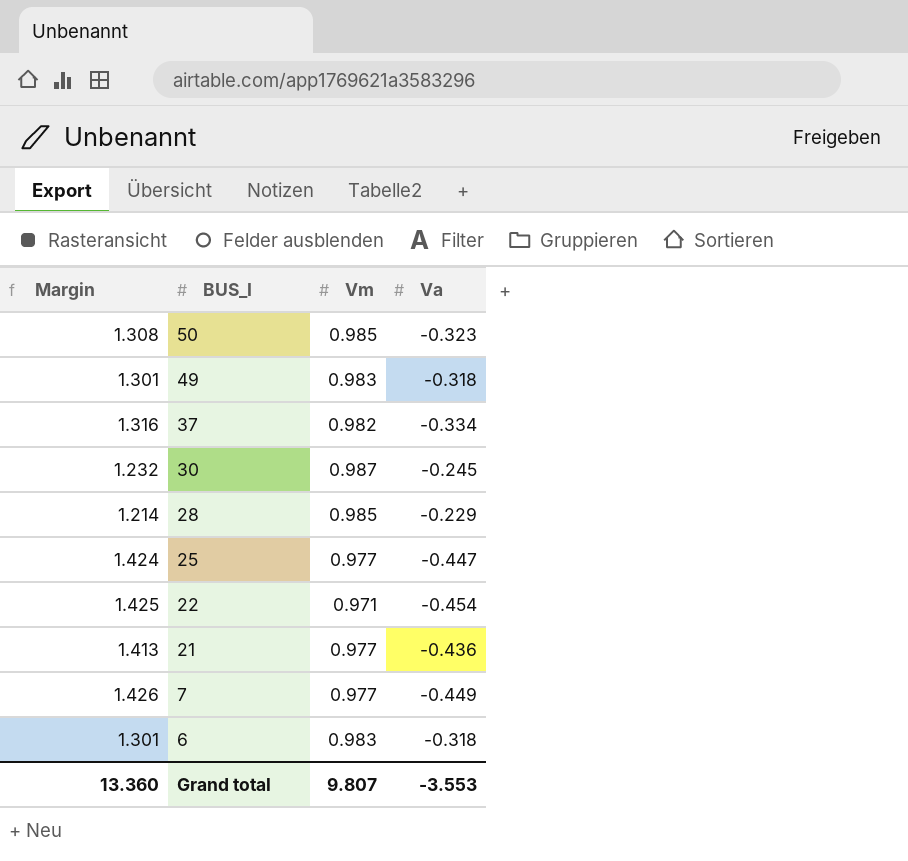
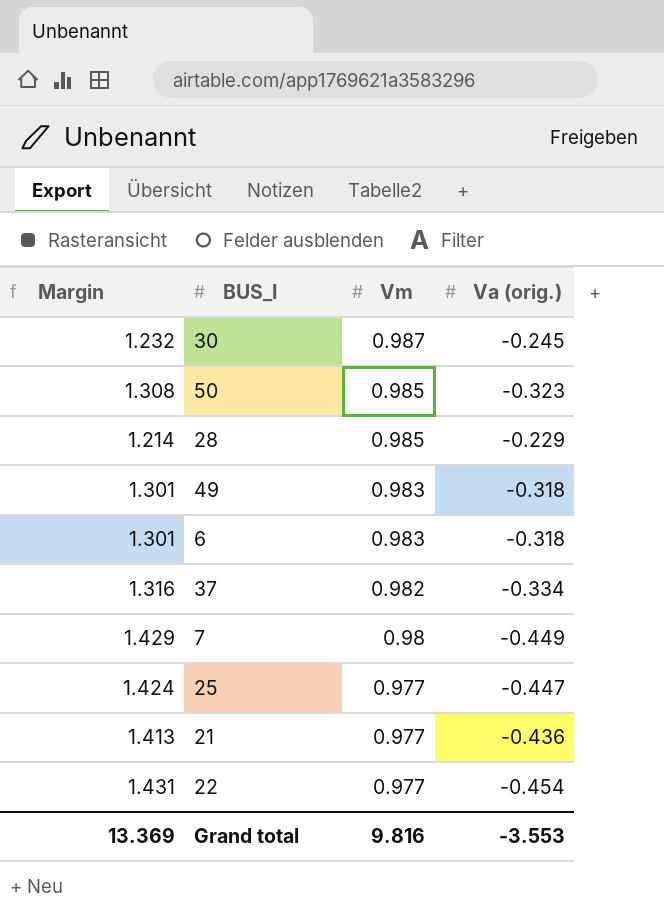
row order: BUS_I descending -> Vm descending
column name: Va -> Va (orig.)
7 | Margin: 1.426 -> 1.429
7 | Vm: 0.977 -> 0.98
22 | Margin: 1.425 -> 1.431
22 | Vm: 0.971 -> 0.977
Grand total | Margin: 13.360 -> 13.369
Grand total | Vm: 9.807 -> 9.816

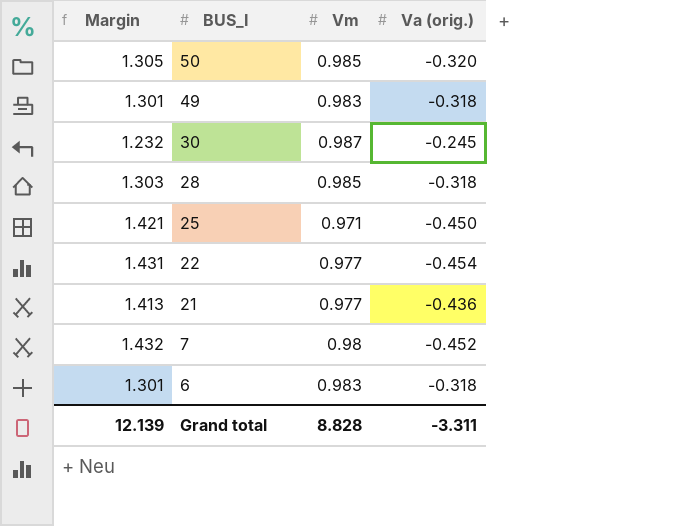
row order: Vm descending -> BUS_I descending
row 37: 1.316 | 0.982 | -0.334 -> none
50 | Margin: 1.308 -> 1.305
50 | Va (orig.): -0.323 -> -0.320
28 | Margin: 1.214 -> 1.303
28 | Va (orig.): -0.229 -> -0.318
25 | Margin: 1.424 -> 1.421
25 | Vm: 0.977 -> 0.971
25 | Va (orig.): -0.447 -> -0.450
7 | Margin: 1.429 -> 1.432
7 | Va (orig.): -0.449 -> -0.452
Grand total | Margin: 13.369 -> 12.139
Grand total | Vm: 9.816 -> 8.828
Grand total | Va (orig.): -3.553 -> -3.311

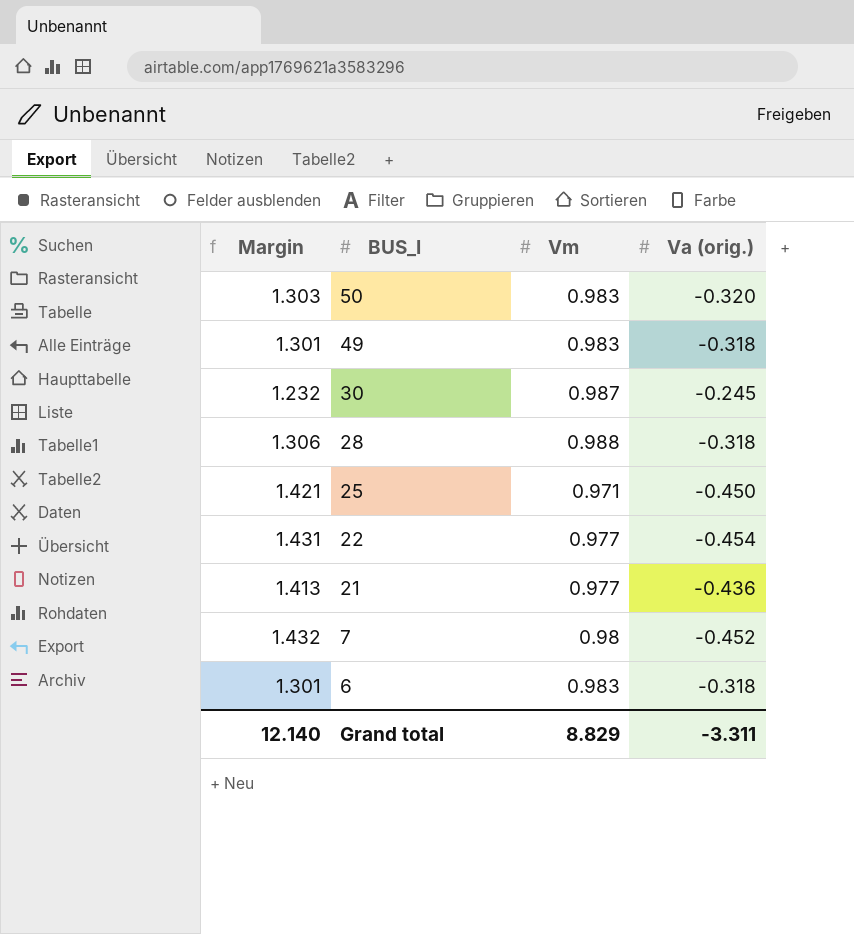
50 | Margin: 1.305 -> 1.303
50 | Vm: 0.985 -> 0.983
28 | Margin: 1.303 -> 1.306
28 | Vm: 0.985 -> 0.988
Grand total | Margin: 12.139 -> 12.140
Grand total | Vm: 8.828 -> 8.829

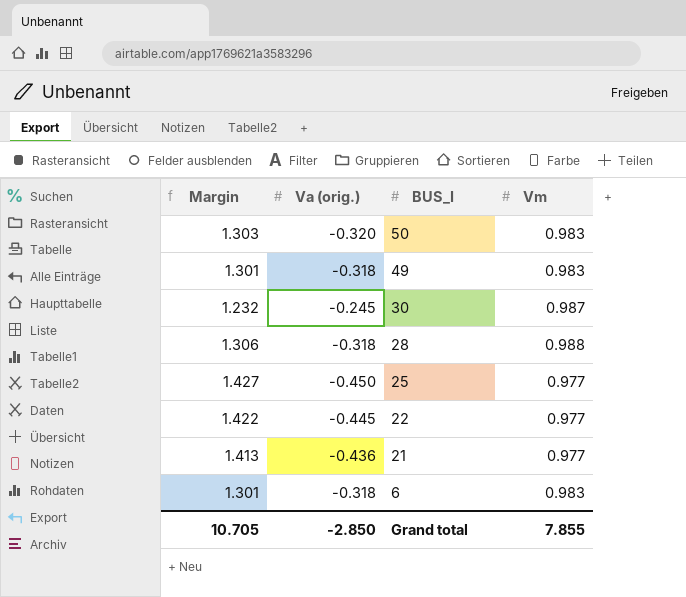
column Va (orig.) | position: 4 -> 2
row 7: 1.432 | 0.98 | -0.452 -> none
25 | Margin: 1.421 -> 1.427
25 | Vm: 0.971 -> 0.977
22 | Margin: 1.431 -> 1.422
22 | Va (orig.): -0.454 -> -0.445
Grand total | Margin: 12.140 -> 10.705
Grand total | Va (orig.): -3.311 -> -2.850
Grand total | Vm: 8.829 -> 7.855

